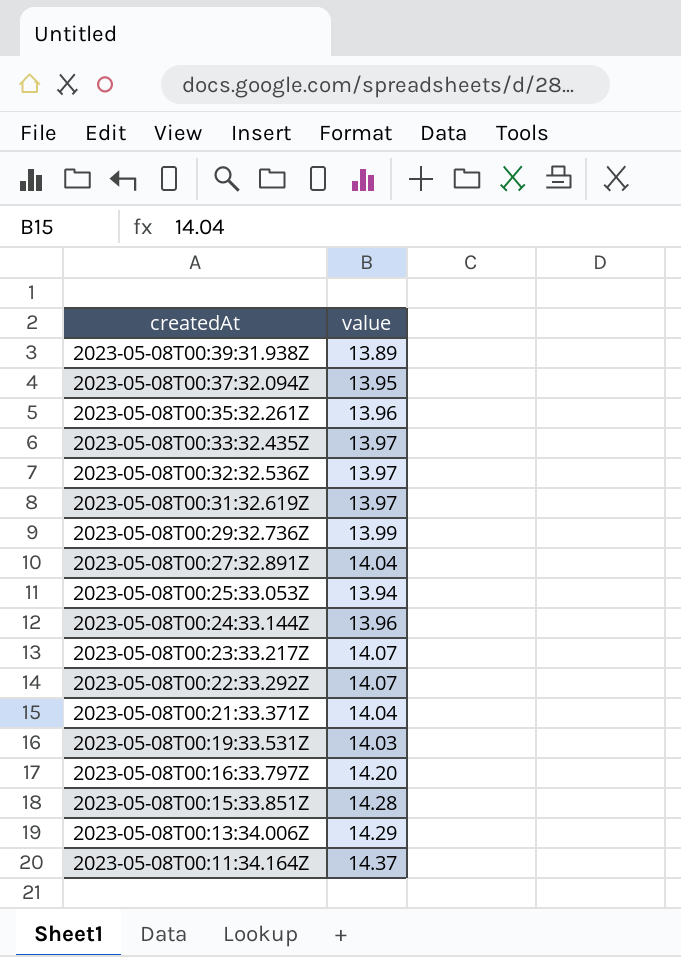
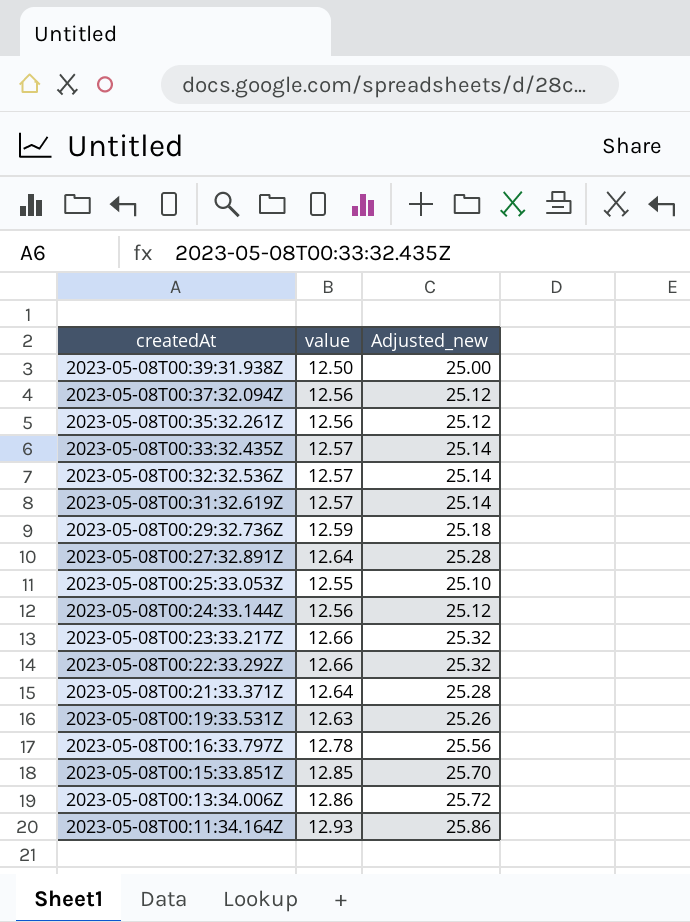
column Adjusted_new | formula: none -> [value] * 2
2023-05-08T00:39:31.938Z | value: 13.89 -> 12.50
2023-05-08T00:37:32.094Z | value: 13.95 -> 12.56
2023-05-08T00:35:32.261Z | value: 13.96 -> 12.56
2023-05-08T00:33:32.435Z | value: 13.97 -> 12.57
2023-05-08T00:32:32.536Z | value: 13.97 -> 12.57
2023-05-08T00:31:32.619Z | value: 13.97 -> 12.57
2023-05-08T00:29:32.736Z | value: 13.99 -> 12.59
2023-05-08T00:27:32.891Z | value: 14.04 -> 12.64
2023-05-08T00:25:33.053Z | value: 13.94 -> 12.55
2023-05-08T00:24:33.144Z | value: 13.96 -> 12.56
2023-05-08T00:23:33.217Z | value: 14.07 -> 12.66
2023-05-08T00:22:33.292Z | value: 14.07 -> 12.66
2023-05-08T00:21:33.371Z | value: 14.04 -> 12.64
2023-05-08T00:19:33.531Z | value: 14.03 -> 12.63
2023-05-08T00:16:33.797Z | value: 14.20 -> 12.78
2023-05-08T00:15:33.851Z | value: 14.28 -> 12.85
2023-05-08T00:13:34.006Z | value: 14.29 -> 12.86
2023-05-08T00:11:34.164Z | value: 14.37 -> 12.93

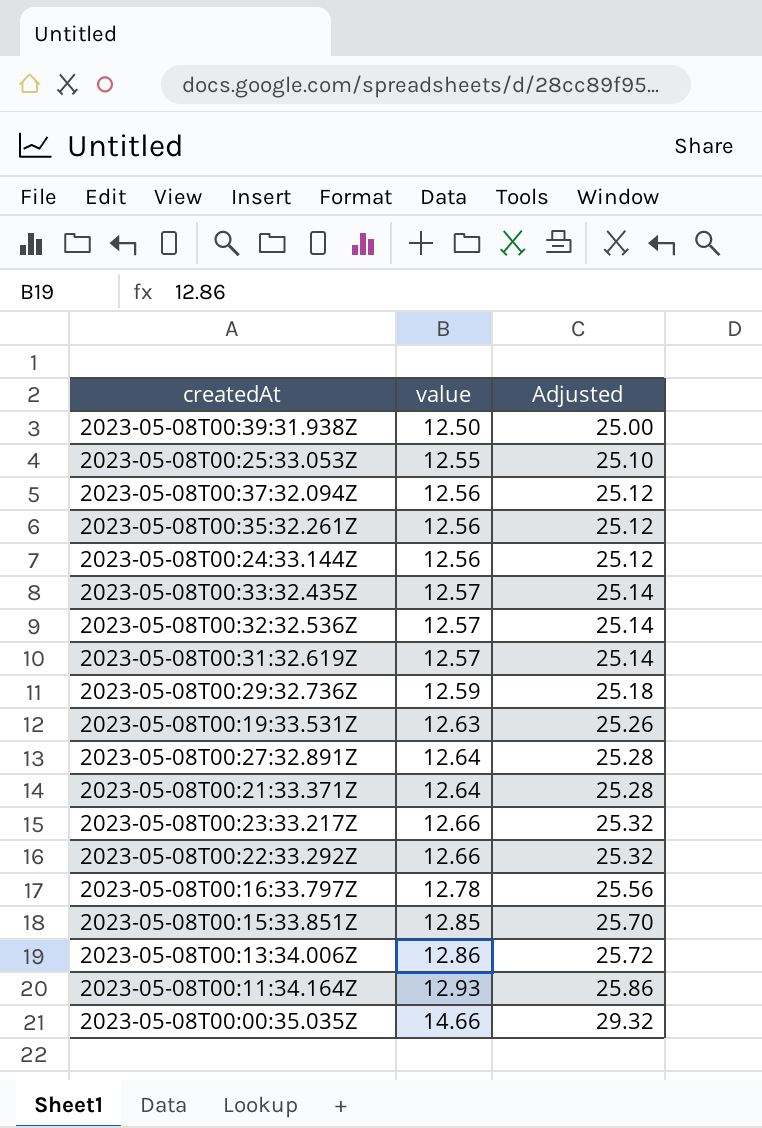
row order: createdAt descending -> value ascending
column name: Adjusted_new -> Adjusted
row 2023-05-08T00:00:35.035Z: none -> 14.66 | 29.32

